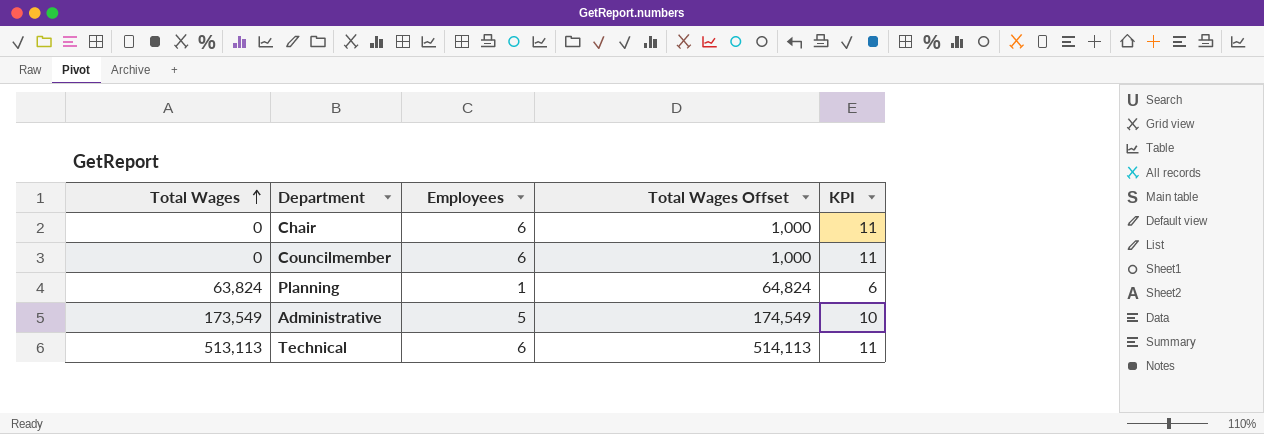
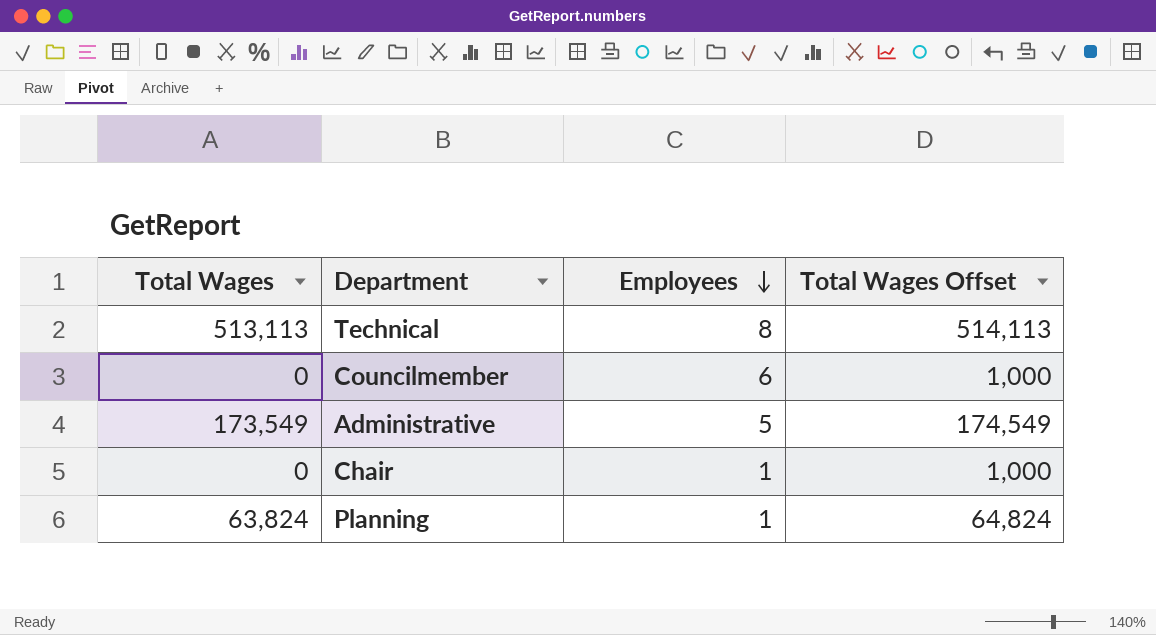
row order: Total Wages ascending -> Employees descending
column KPI | formula: [Employees] + 5 -> none
Technical | Employees: 6 -> 8
Chair | Employees: 6 -> 1

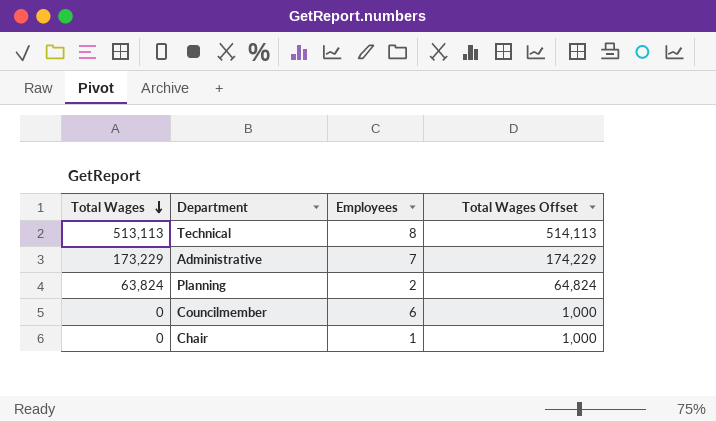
row order: Employees descending -> Total Wages descending
Administrative | Total Wages: 173,549 -> 173,229
Administrative | Employees: 5 -> 7
Administrative | Total Wages Offset: 174,549 -> 174,229
Planning | Employees: 1 -> 2

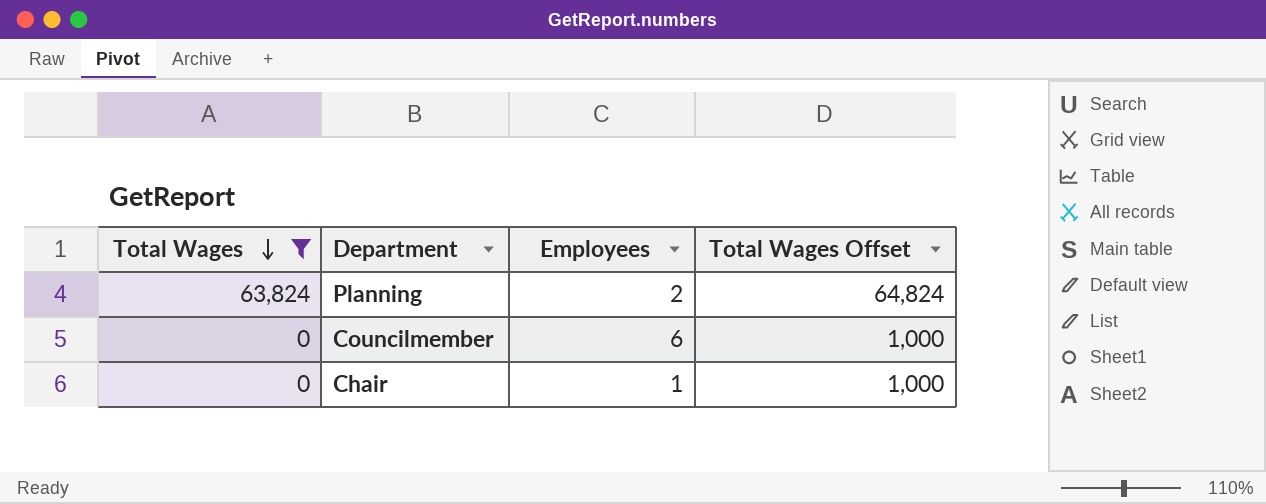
filter: none -> Total Wages <= 63,824

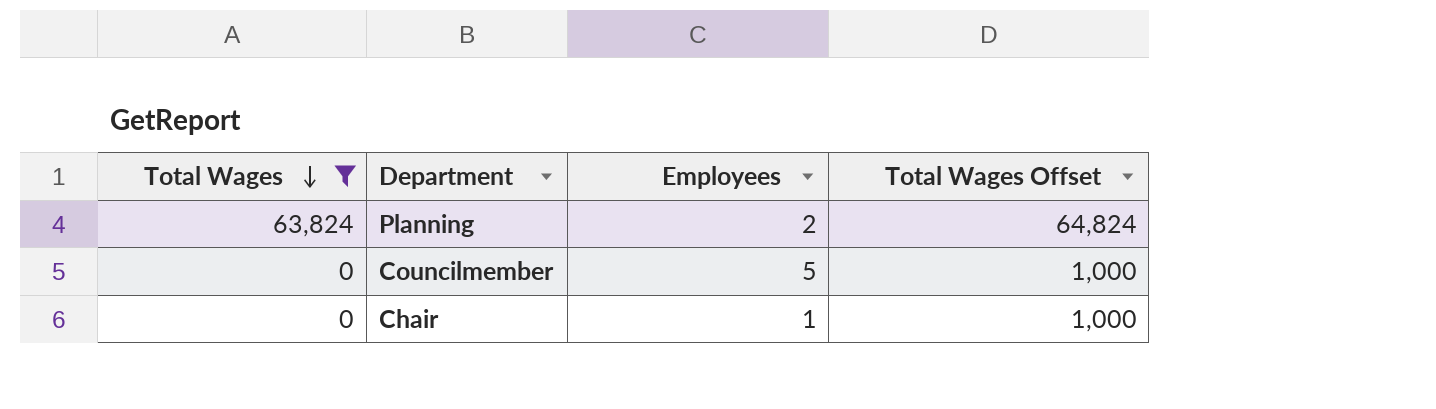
Councilmember | Employees: 6 -> 5

